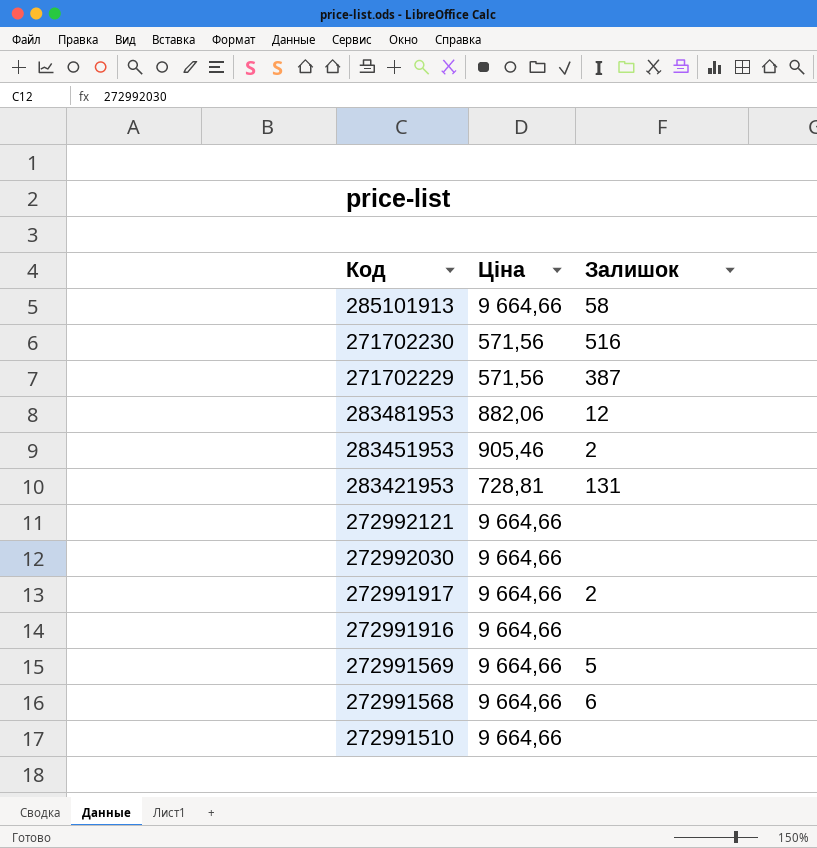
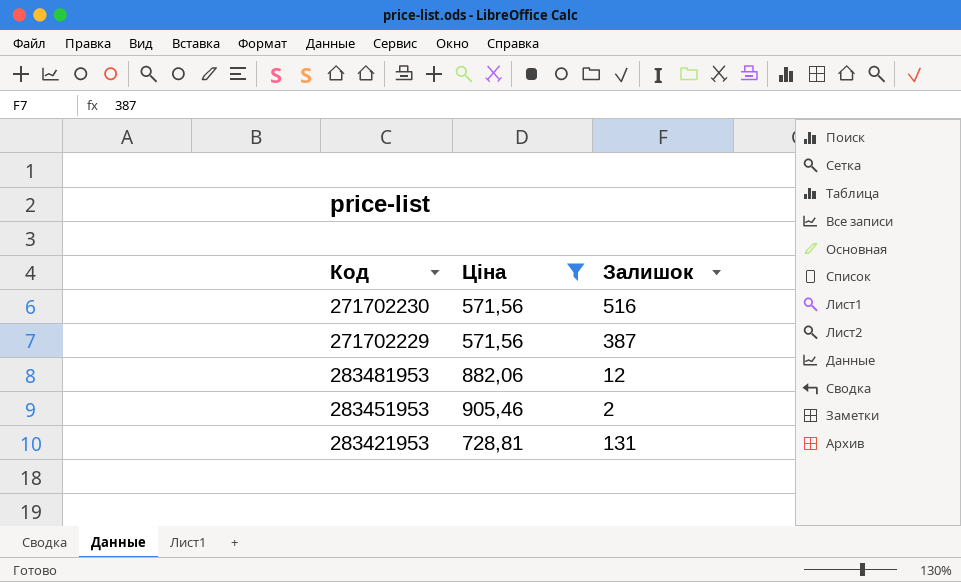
filter: none -> Ціна != 9 664,66

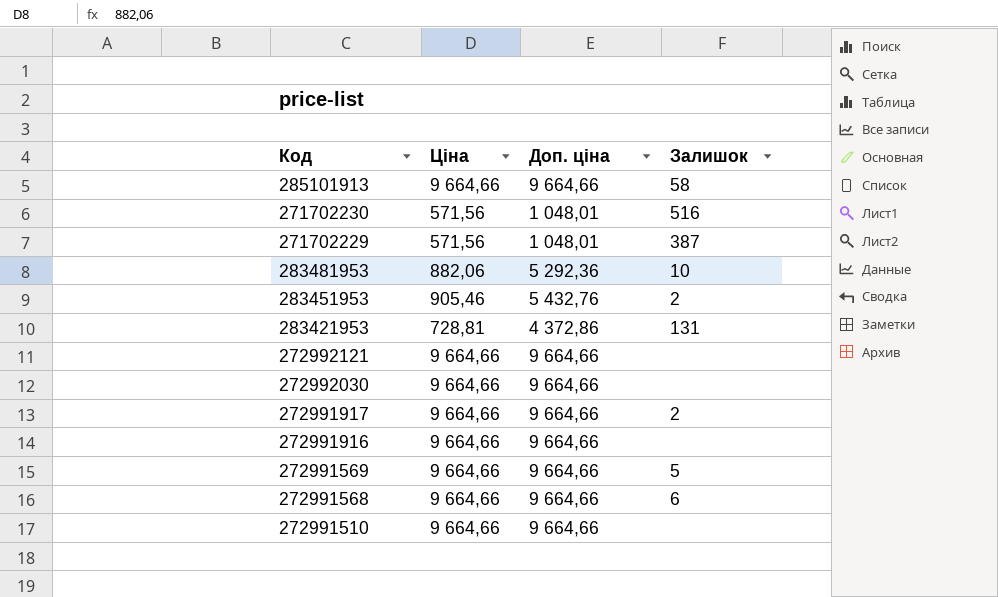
filter: Ціна != 9 664,66 -> none
column Доп. ціна | position: none -> 3
283481953 | Залишок: 12 -> 10

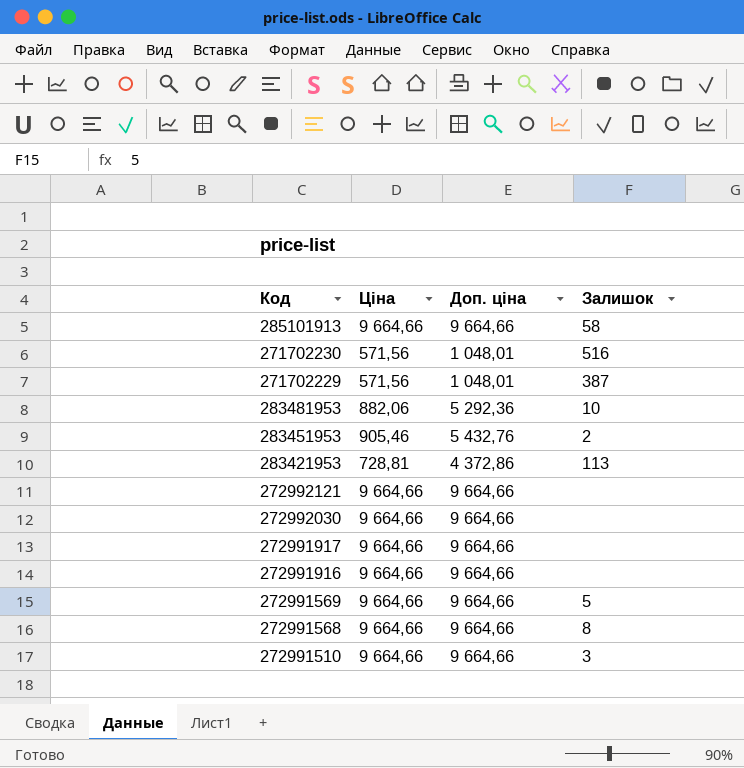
283421953 | Залишок: 131 -> 113
272991917 | Залишок: 2 -> none
272991568 | Залишок: 6 -> 8
272991510 | Залишок: none -> 3

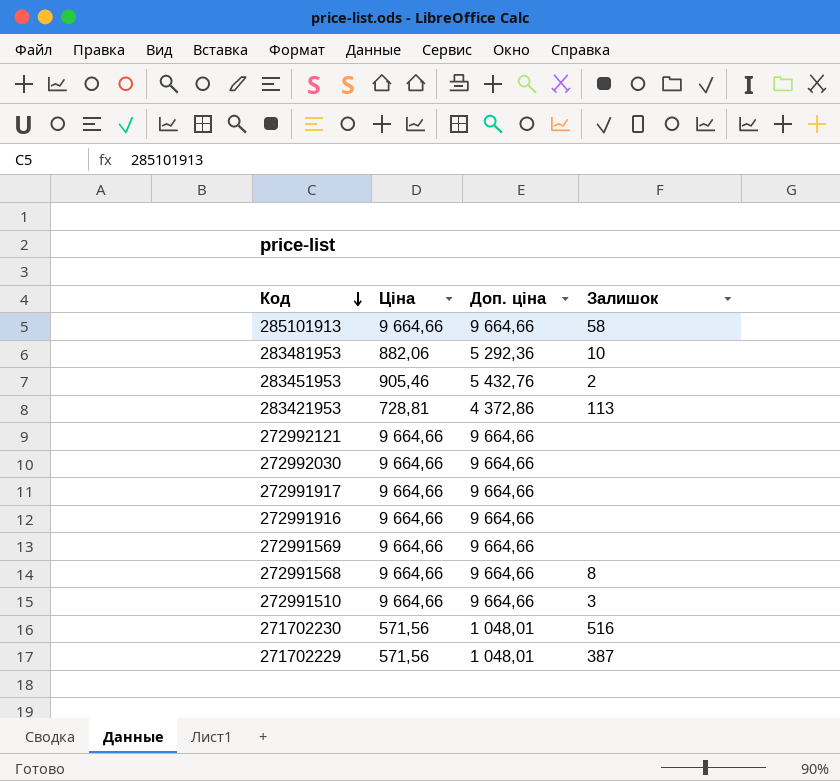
row order: none -> Код descending
272991569 | Залишок: 5 -> none

